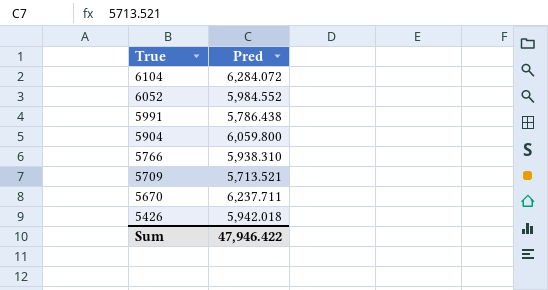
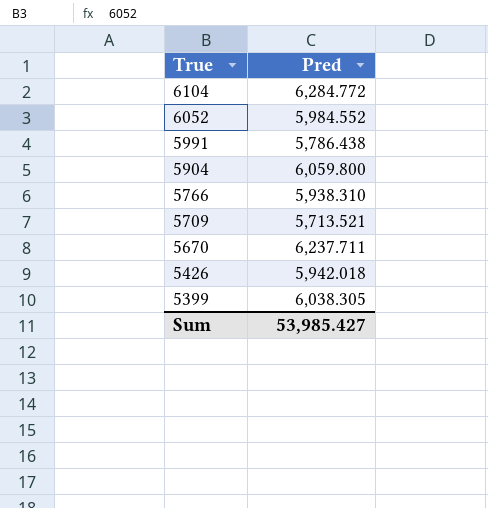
6104 | Pred: 6,284.072 -> 6,284.772
row 5399: none -> 6,038.305
Sum | Pred: 47,946.422 -> 53,985.427

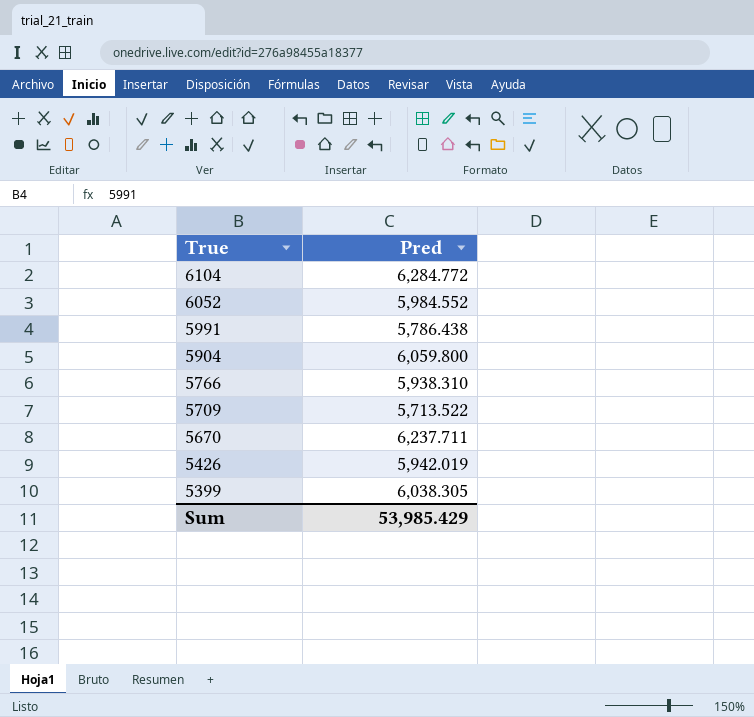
5709 | Pred: 5,713.521 -> 5,713.522
5426 | Pred: 5,942.018 -> 5,942.019
Sum | Pred: 53,985.427 -> 53,985.429

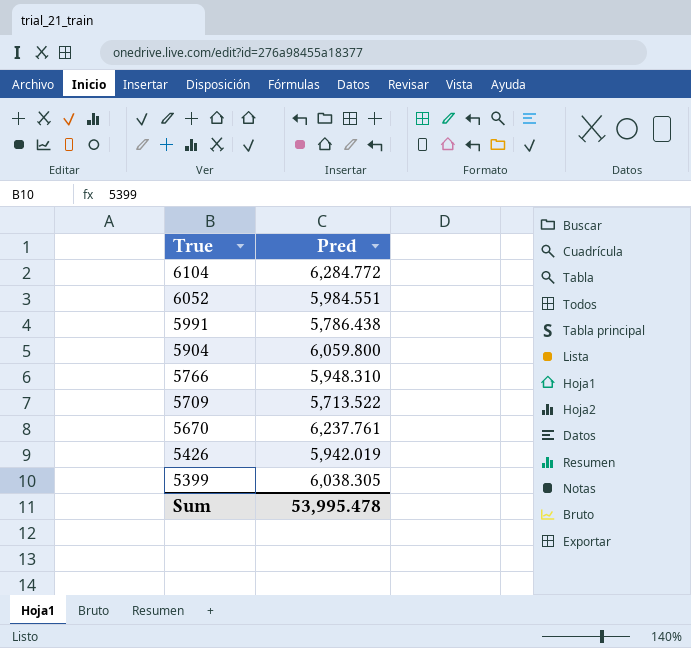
6052 | Pred: 5,984.552 -> 5,984.551
5766 | Pred: 5,938.310 -> 5,948.310
5670 | Pred: 6,237.711 -> 6,237.761
Sum | Pred: 53,985.429 -> 53,995.478

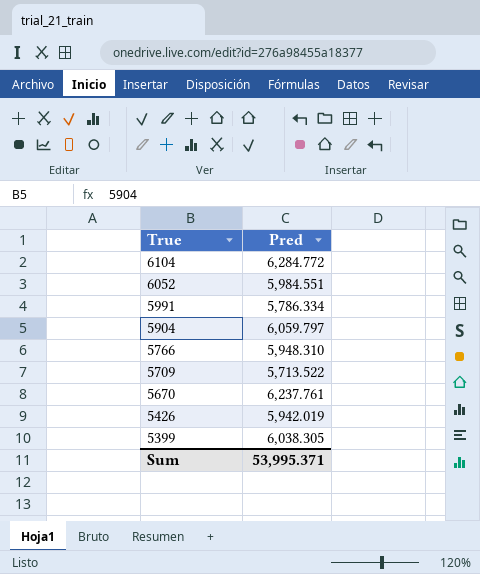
5991 | Pred: 5,786.438 -> 5,786.334
5904 | Pred: 6,059.800 -> 6,059.797
Sum | Pred: 53,995.478 -> 53,995.371

